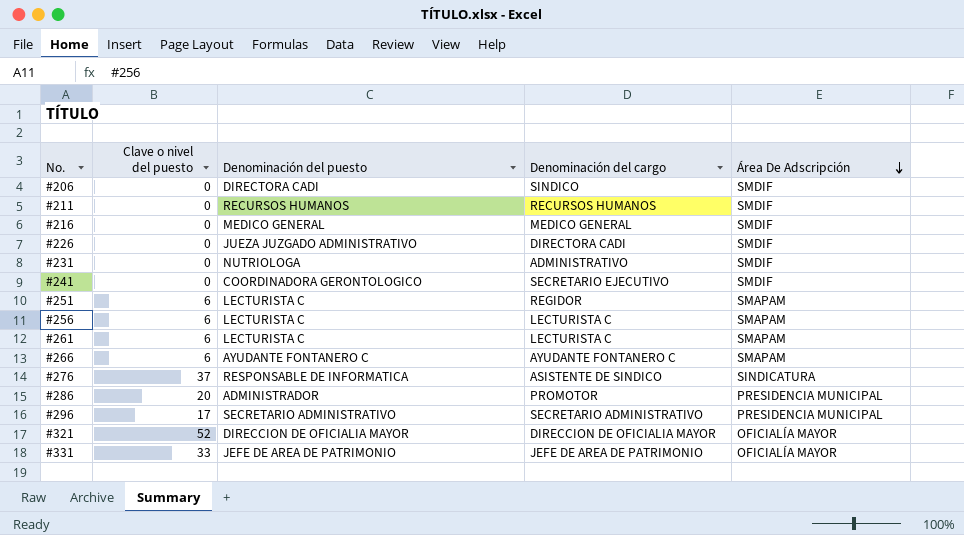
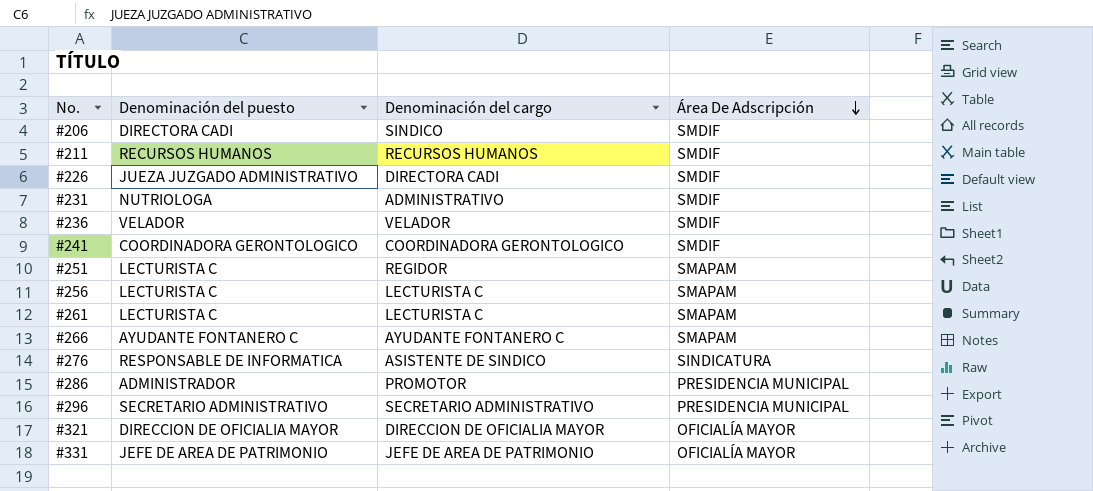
column Clave o nivel del puesto | position: 2 -> none
row #216: 0 | MEDICO GENERAL | MEDICO GENERAL | SMDIF -> none
row #236: none -> VELADOR | VELADOR | SMDIF
#241 | Denominación del cargo: SECRETARIO EJECUTIVO -> COORDINADORA GERONTOLOGICO

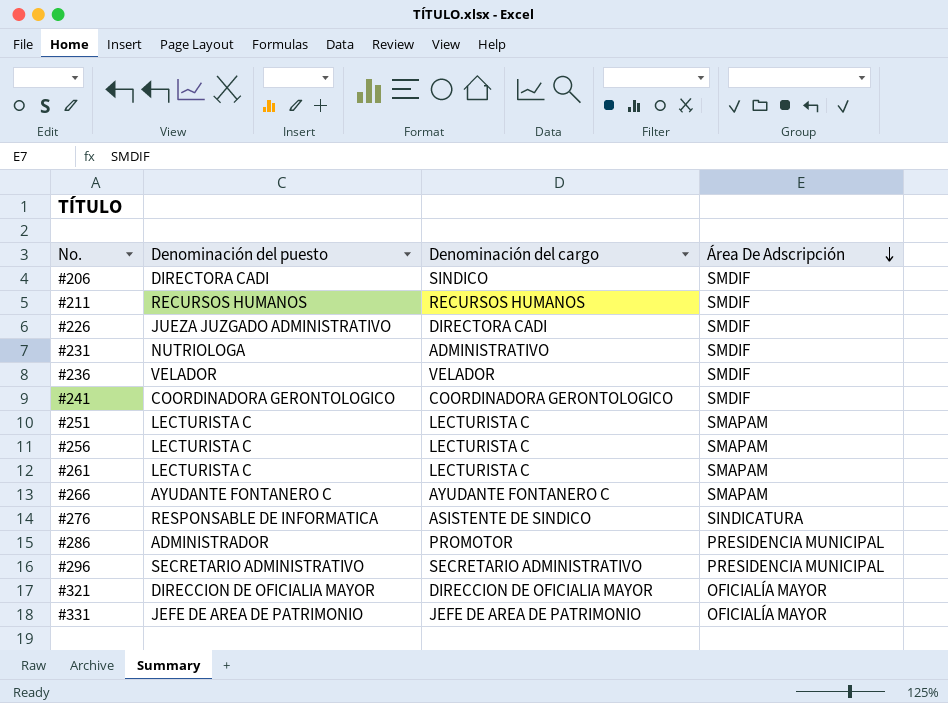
#251 | Denominación del cargo: REGIDOR -> LECTURISTA C

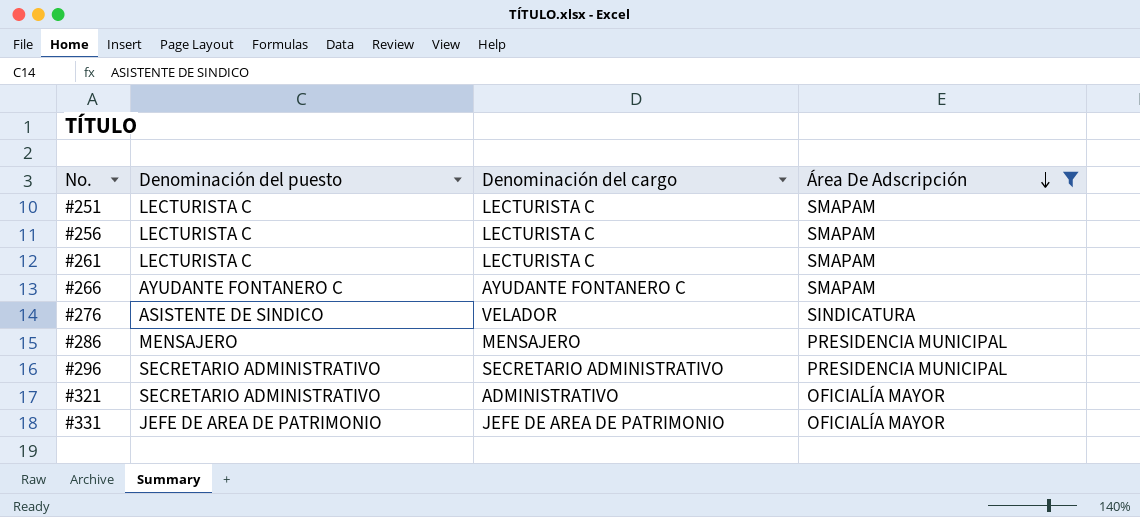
filter: none -> Área De Adscripción != SMDIF
#276 | Denominación del puesto: RESPONSABLE DE INFORMATICA -> ASISTENTE DE SINDICO
#276 | Denominación del cargo: ASISTENTE DE SINDICO -> VELADOR
#286 | Denominación del puesto: ADMINISTRADOR -> MENSAJERO
#286 | Denominación del cargo: PROMOTOR -> MENSAJERO
#321 | Denominación del puesto: DIRECCION DE OFICIALIA MAYOR -> SECRETARIO ADMINISTRATIVO
#321 | Denominación del cargo: DIRECCION DE OFICIALIA MAYOR -> ADMINISTRATIVO

